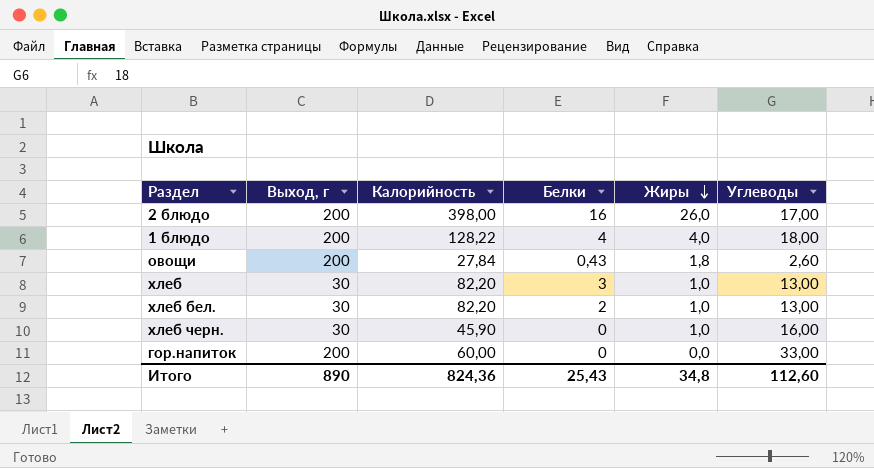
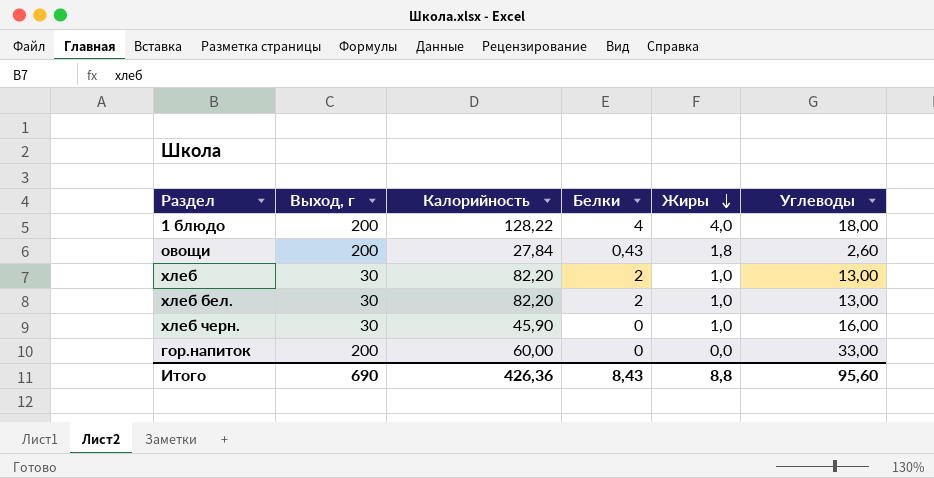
row 2 блюдо: 200 | 398,00 | 16 | 26,0 | 17,00 -> none
хлеб | Белки: 3 -> 2
Итого | Выход, г: 890 -> 690
Итого | Калорийность: 824,36 -> 426,36
Итого | Белки: 25,43 -> 8,43
Итого | Жиры: 34,8 -> 8,8
Итого | Углеводы: 112,60 -> 95,60

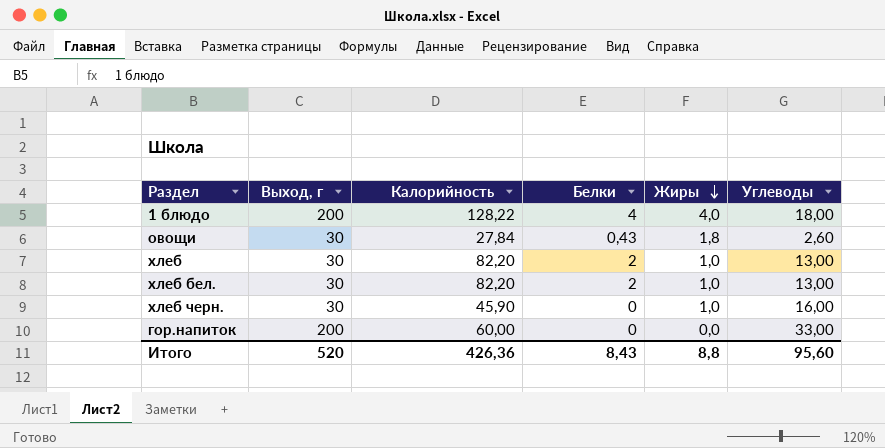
овощи | Выход, г: 200 -> 30
Итого | Выход, г: 690 -> 520

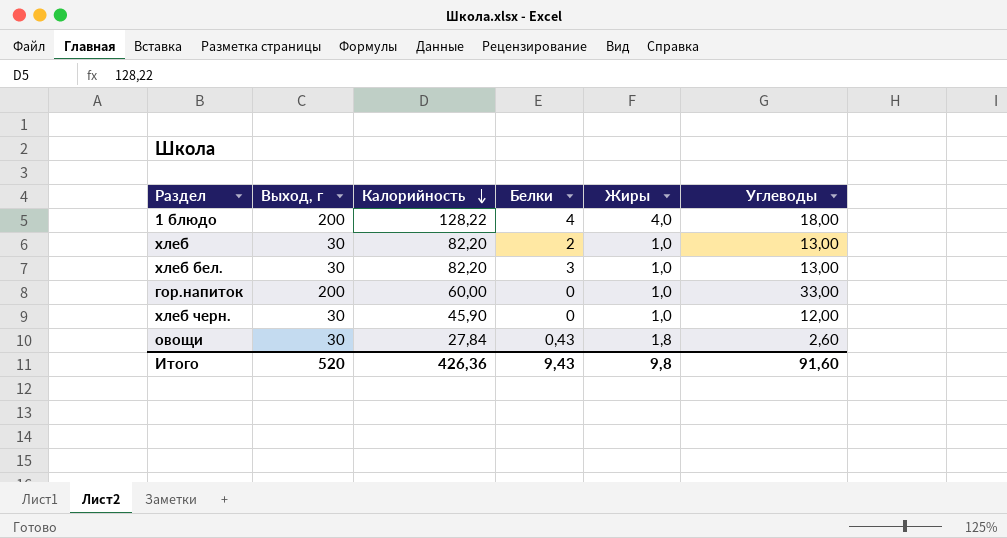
row order: Жиры descending -> Калорийность descending
хлеб бел. | Белки: 2 -> 3
гор.напиток | Жиры: 0,0 -> 1,0
хлеб черн. | Углеводы: 16,00 -> 12,00
Итого | Белки: 8,43 -> 9,43
Итого | Жиры: 8,8 -> 9,8
Итого | Углеводы: 95,60 -> 91,60

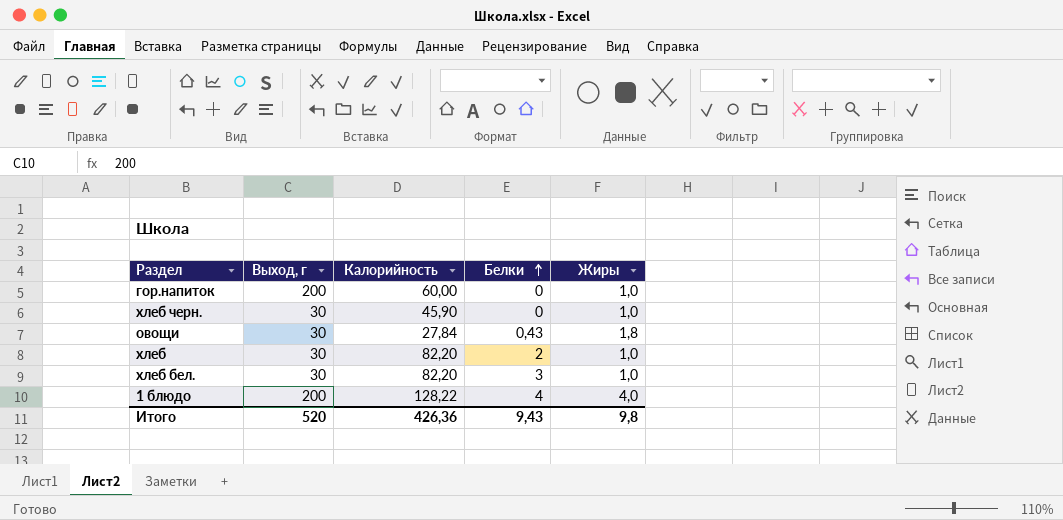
row order: Калорийность descending -> Белки ascending
column Углеводы | position: 6 -> none

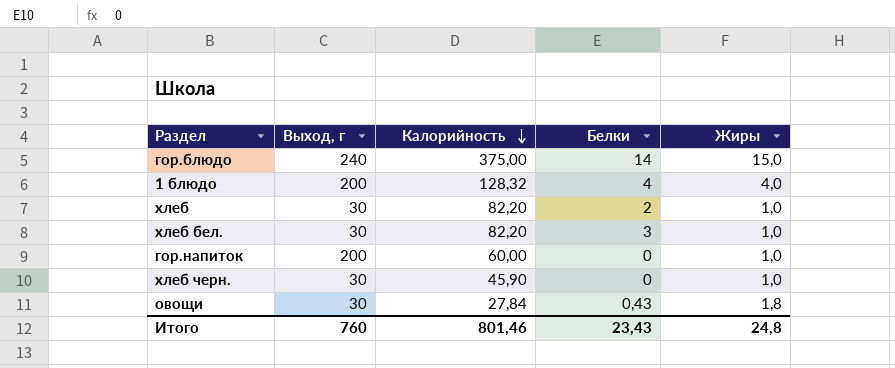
row order: Белки ascending -> Калорийность descending
row гор.блюдо: none -> 240 | 375,00 | 14 | 15,0
1 блюдо | Калорийность: 128,22 -> 128,32
Итого | Выход, г: 520 -> 760
Итого | Калорийность: 426,36 -> 801,46
Итого | Белки: 9,43 -> 23,43
Итого | Жиры: 9,8 -> 24,8

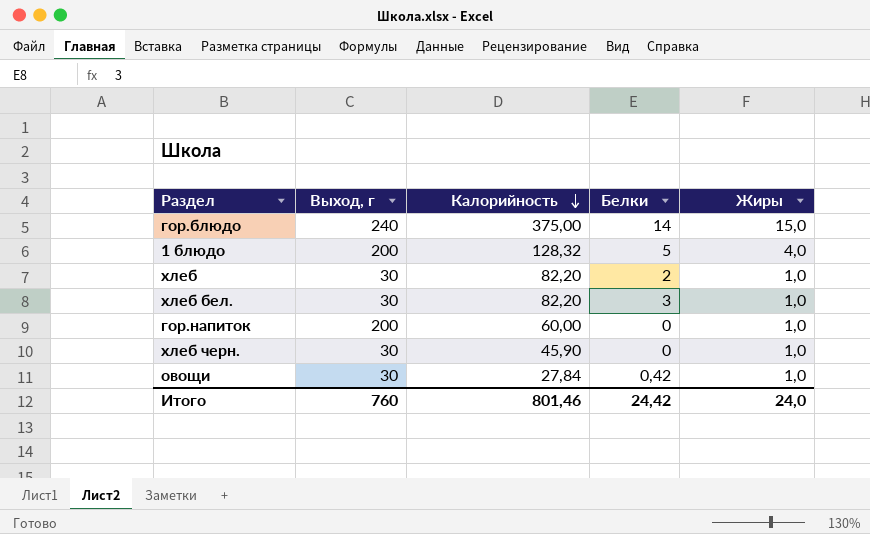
1 блюдо | Белки: 4 -> 5
овощи | Белки: 0,43 -> 0,42
овощи | Жиры: 1,8 -> 1,0
Итого | Белки: 23,43 -> 24,42
Итого | Жиры: 24,8 -> 24,0

